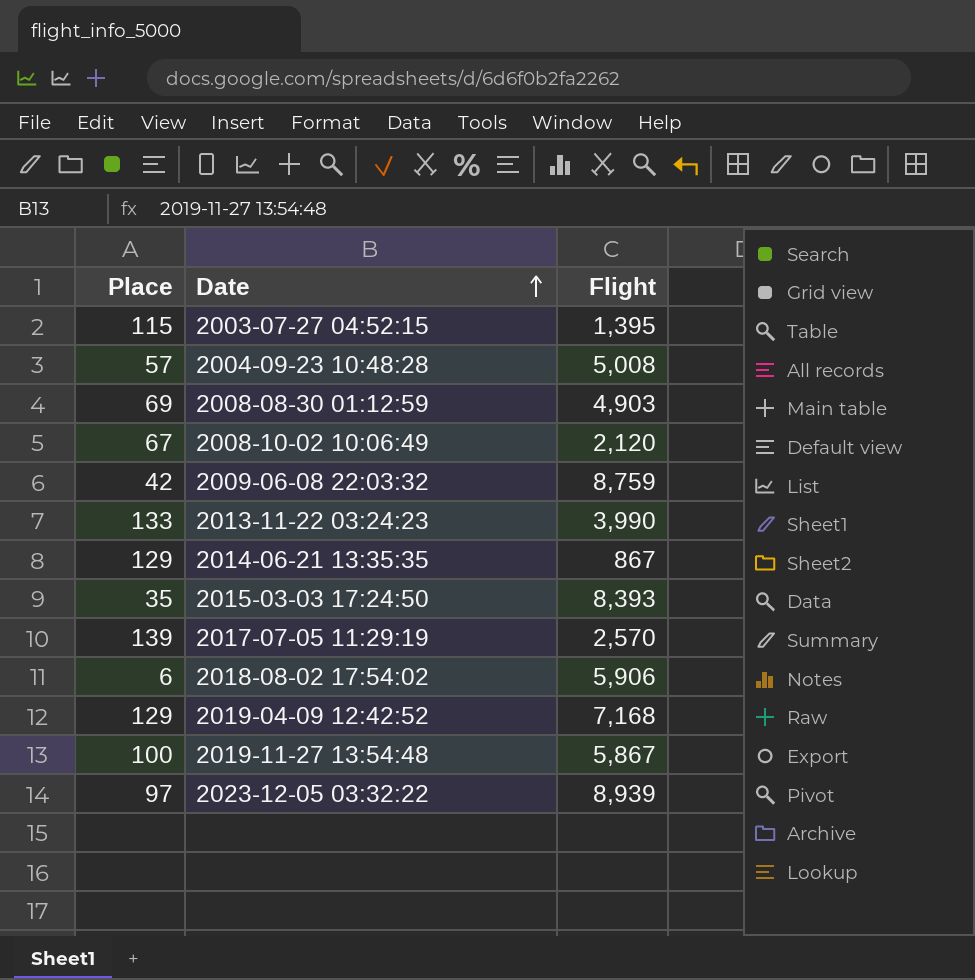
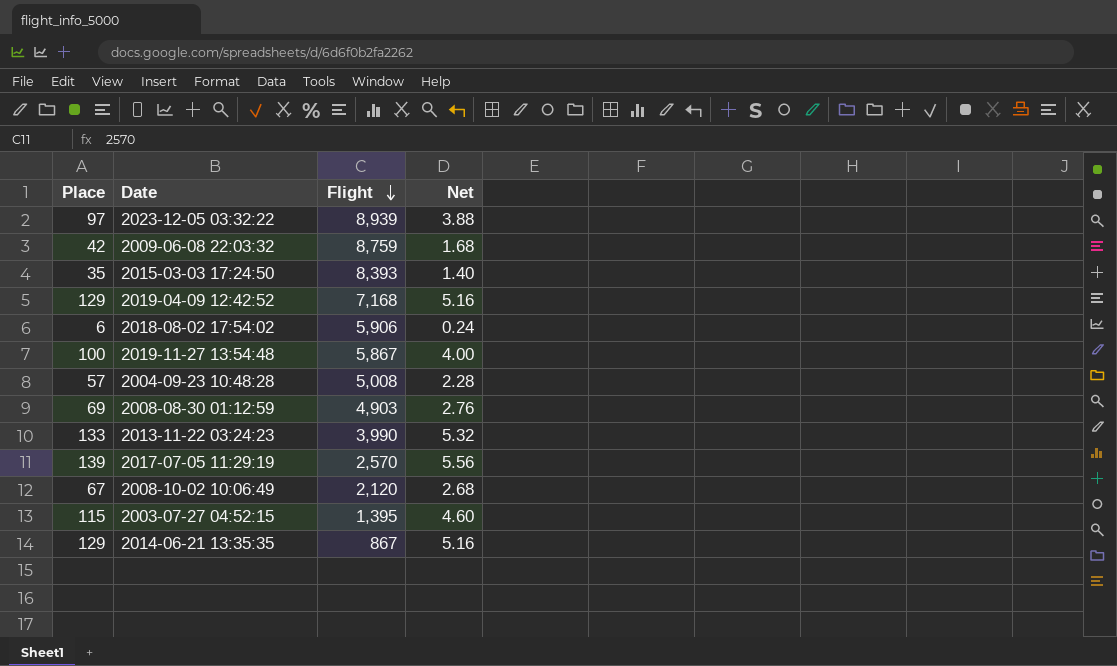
row order: Date ascending -> Flight descending
column Net | formula: none -> [Place] * 0.04

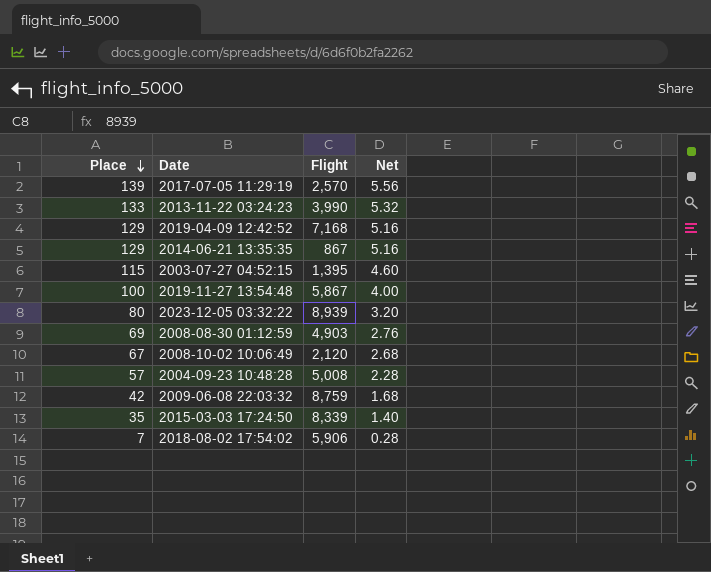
row order: Flight descending -> Place descending
2023-12-05 03:32:22 | Place: 97 -> 80
2023-12-05 03:32:22 | Net: 3.88 -> 3.20
2015-03-03 17:24:50 | Flight: 8,393 -> 8,339
2018-08-02 17:54:02 | Place: 6 -> 7
2018-08-02 17:54:02 | Net: 0.24 -> 0.28

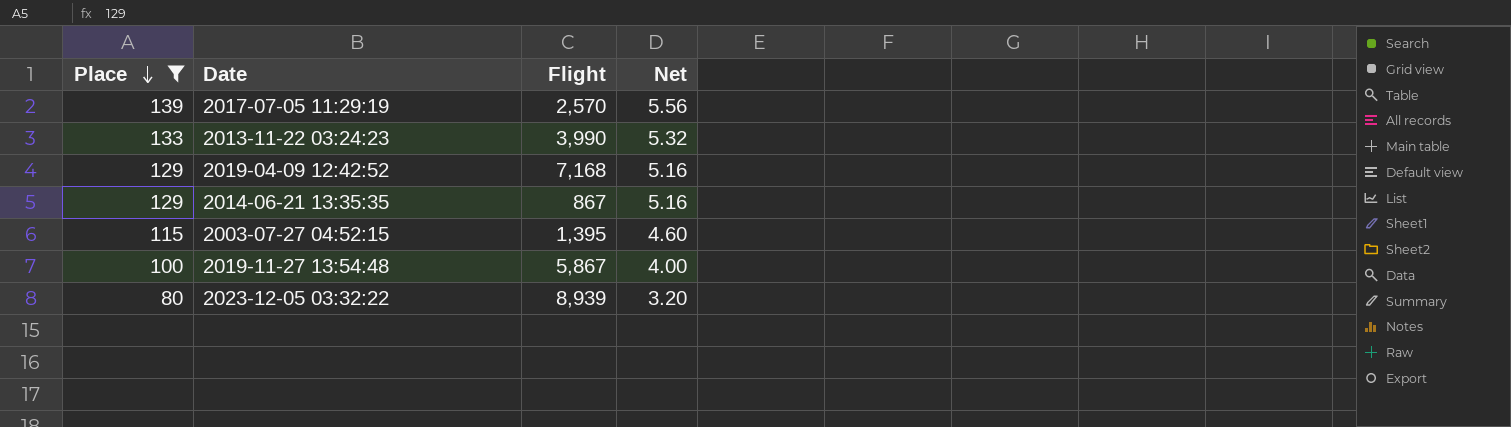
filter: none -> Place >= 80

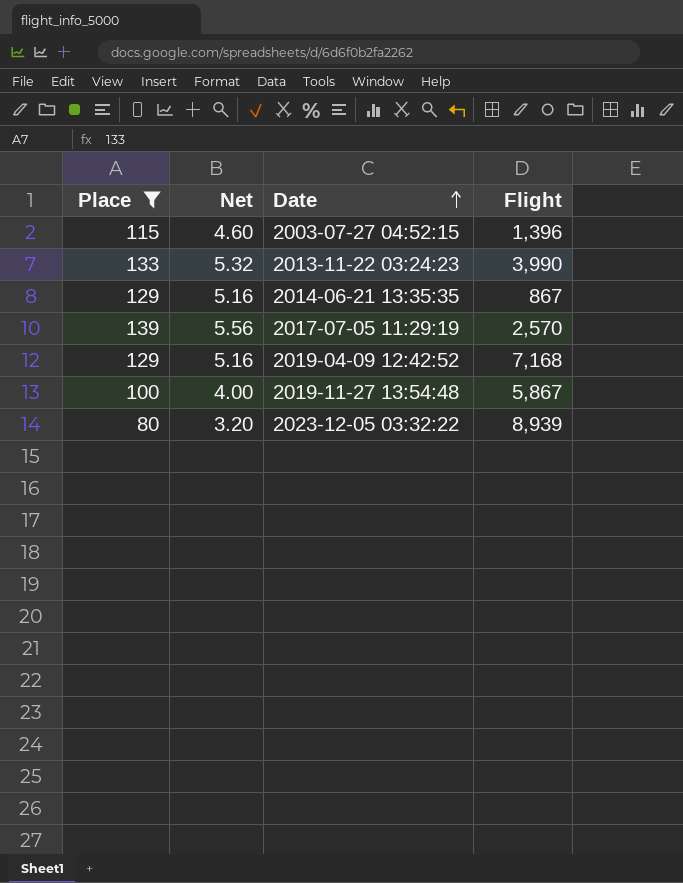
row order: Place descending -> Date ascending
column Net | position: 4 -> 2
2003-07-27 04:52:15 | Flight: 1,395 -> 1,396

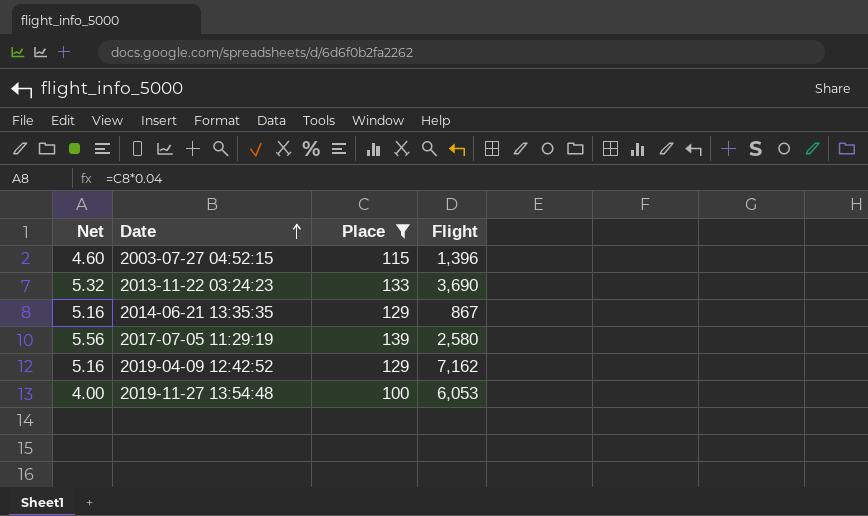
column Place | position: 1 -> 3
row 2023-12-05 03:32:22: 80 | 3.20 | 8,939 -> none
2013-11-22 03:24:23 | Flight: 3,990 -> 3,690
2017-07-05 11:29:19 | Flight: 2,570 -> 2,580
2019-04-09 12:42:52 | Flight: 7,168 -> 7,162
2019-11-27 13:54:48 | Flight: 5,867 -> 6,053

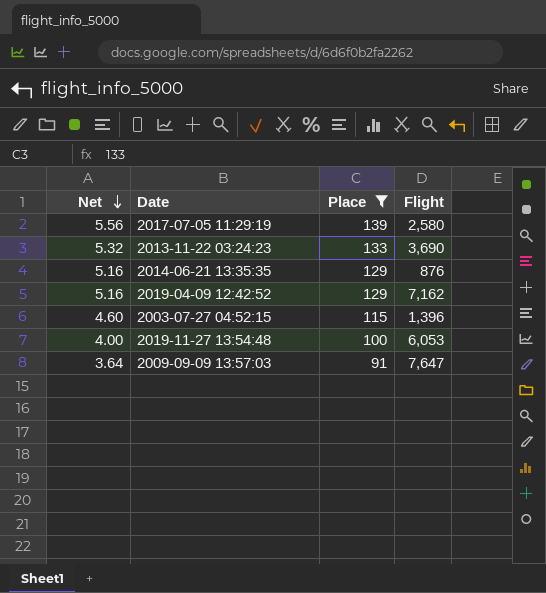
row order: Date ascending -> Net descending
2014-06-21 13:35:35 | Flight: 867 -> 876
row 2009-09-09 13:57:03: none -> 3.64 | 91 | 7,647

